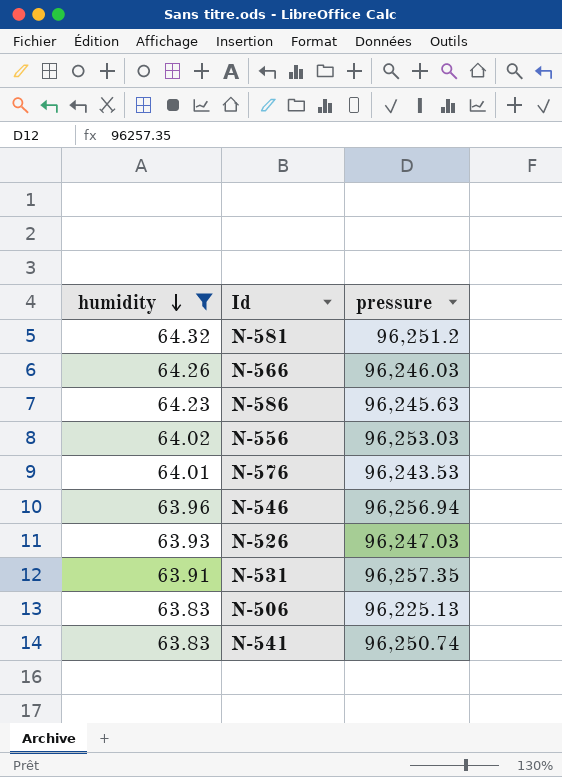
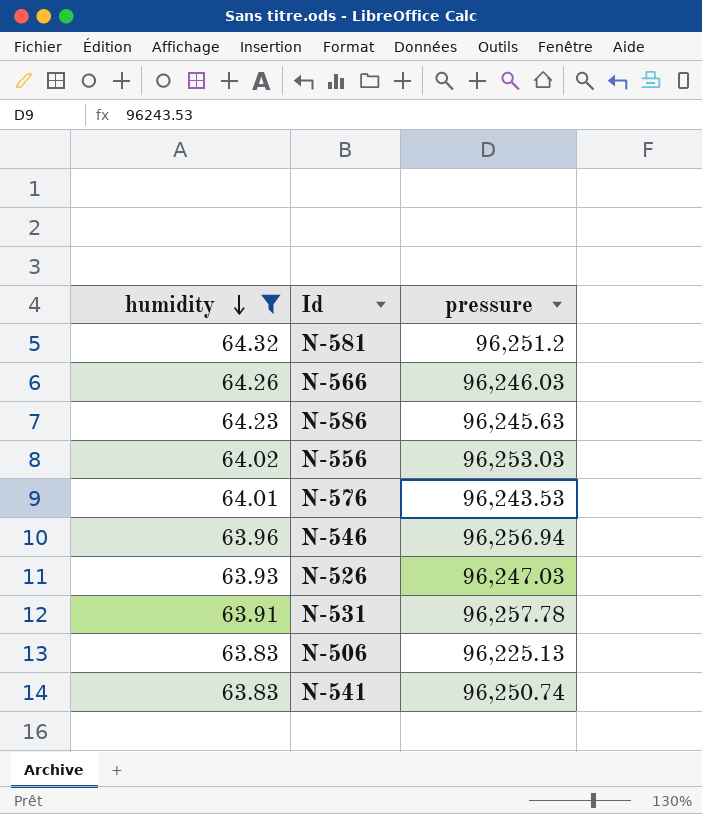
N-531 | pressure: 96,257.35 -> 96,257.78

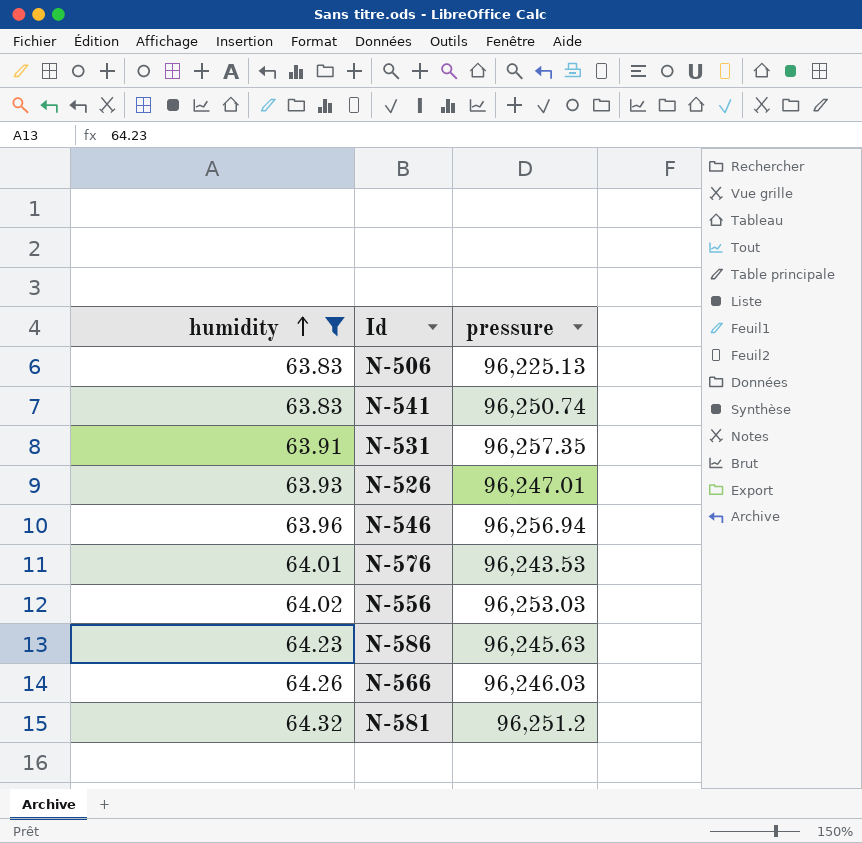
row order: humidity descending -> humidity ascending
N-531 | pressure: 96,257.78 -> 96,257.35
N-526 | pressure: 96,247.03 -> 96,247.01

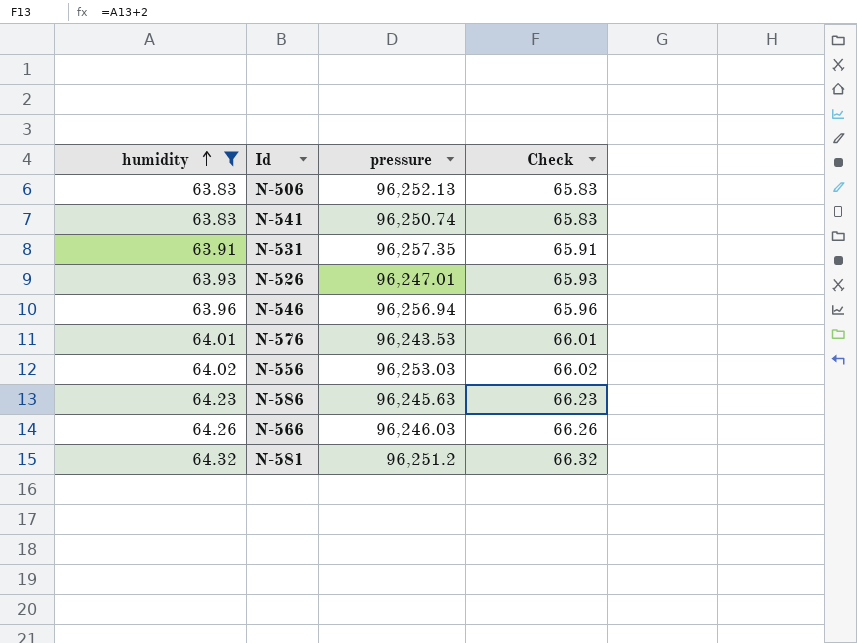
column Check | formula: none -> [humidity] + 2
N-506 | pressure: 96,225.13 -> 96,252.13

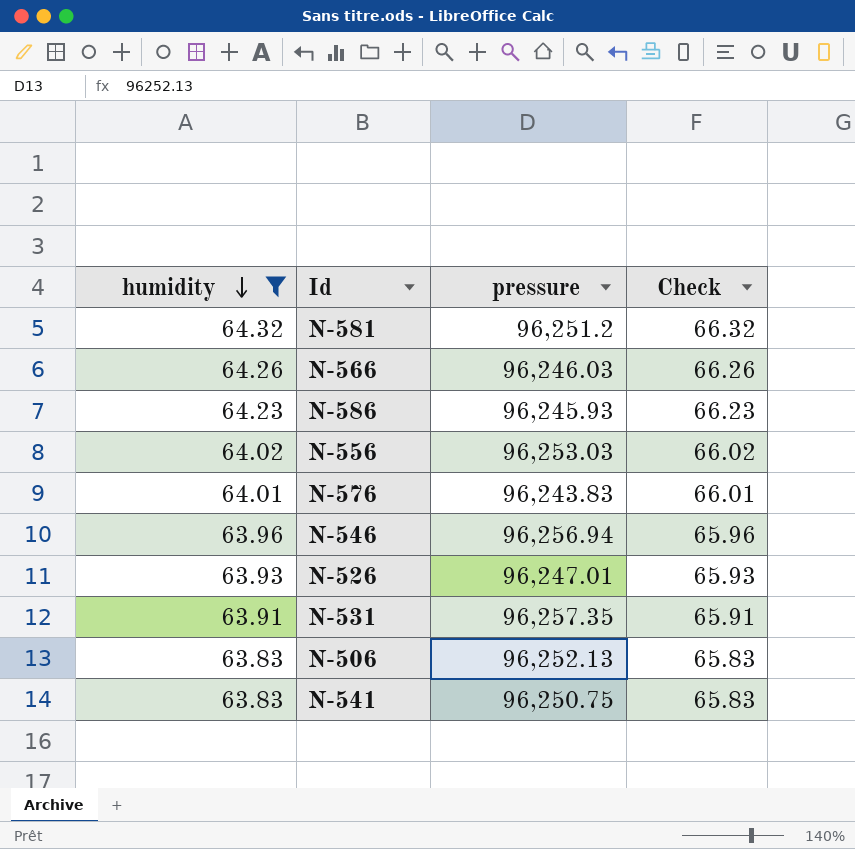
row order: humidity ascending -> humidity descending
N-586 | pressure: 96,245.63 -> 96,245.93
N-576 | pressure: 96,243.53 -> 96,243.83
N-541 | pressure: 96,250.74 -> 96,250.75

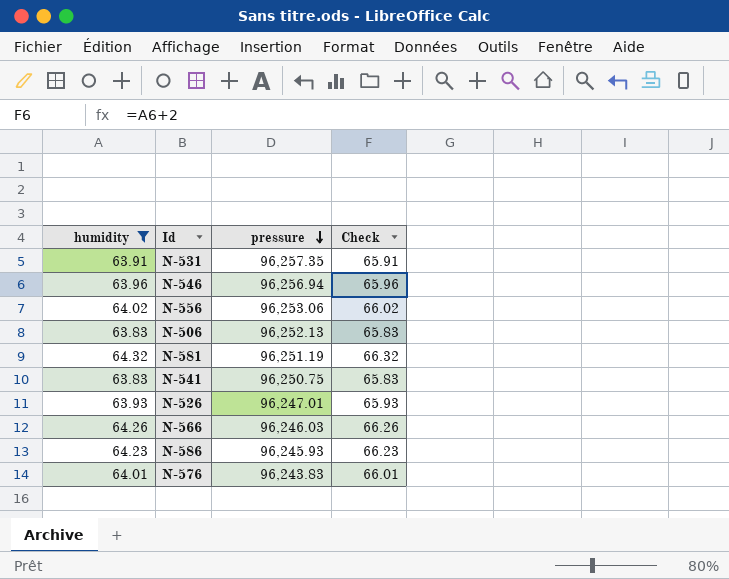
row order: humidity descending -> pressure descending
N-556 | pressure: 96,253.03 -> 96,253.06
N-581 | pressure: 96,251.2 -> 96,251.19

